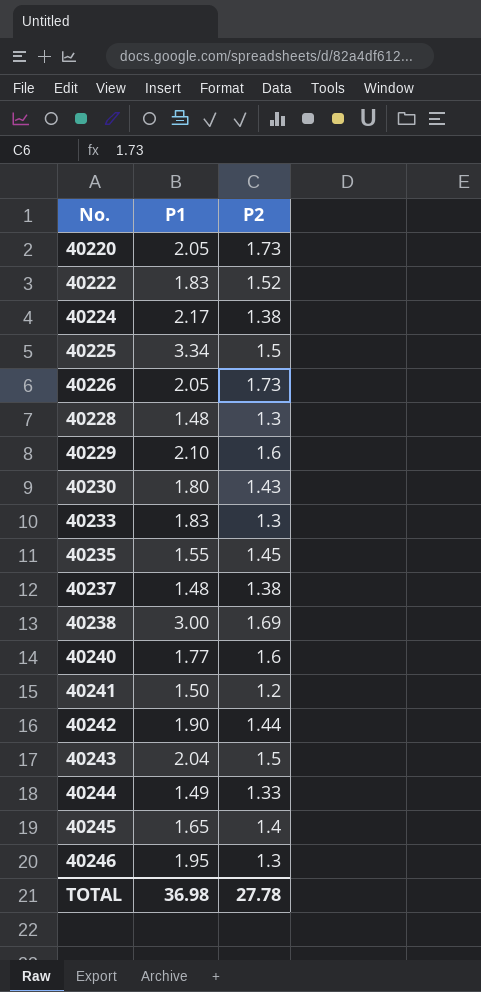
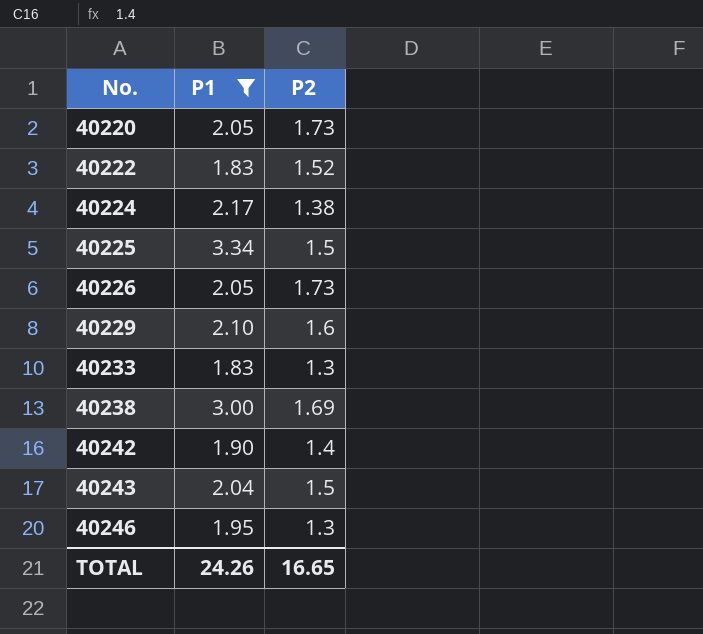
filter: none -> P1 >= 1.83
40242 | P2: 1.44 -> 1.4
TOTAL | P1: 36.98 -> 24.26
TOTAL | P2: 27.78 -> 16.65

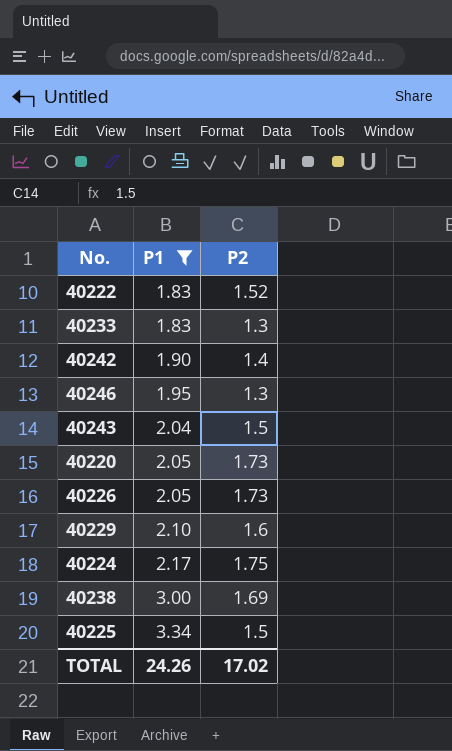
row order: No. ascending -> P1 ascending
40224 | P2: 1.38 -> 1.75
TOTAL | P2: 16.65 -> 17.02

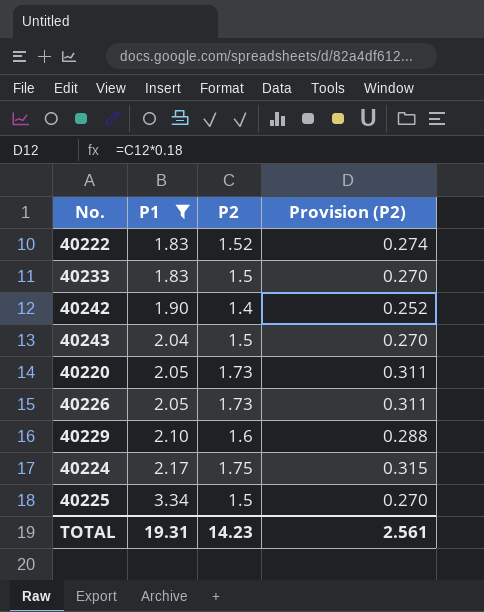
column Provision (P2) | formula: none -> [P2] * 0.18
row 40246: 1.95 | 1.3 -> none
row 40238: 3.00 | 1.69 -> none
40233 | P2: 1.3 -> 1.5
TOTAL | P1: 24.26 -> 19.31
TOTAL | P2: 17.02 -> 14.23

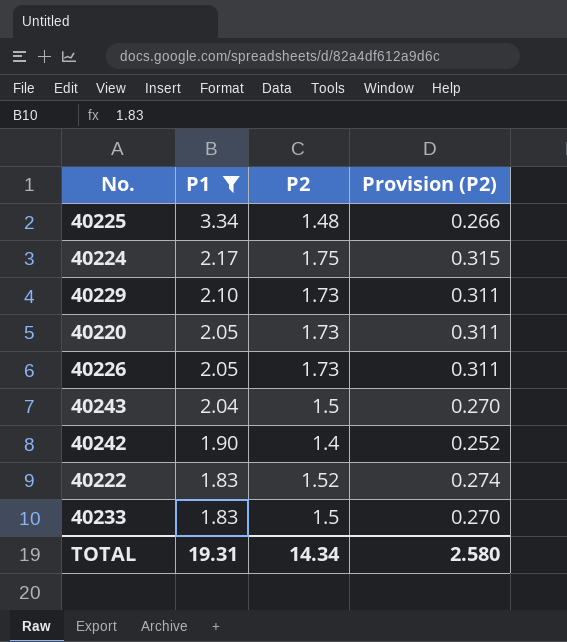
row order: P1 ascending -> P1 descending
40225 | P2: 1.5 -> 1.48
40225 | Provision (P2): 0.270 -> 0.266
40229 | P2: 1.6 -> 1.73
40229 | Provision (P2): 0.288 -> 0.311
TOTAL | P2: 14.23 -> 14.34
TOTAL | Provision (P2): 2.561 -> 2.580

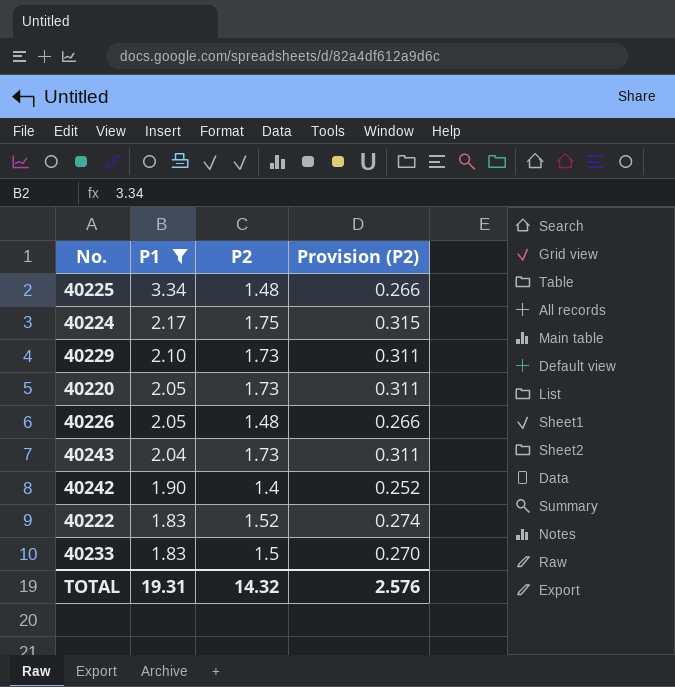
40226 | P2: 1.73 -> 1.48
40226 | Provision (P2): 0.311 -> 0.266
40243 | P2: 1.5 -> 1.73
40243 | Provision (P2): 0.270 -> 0.311
TOTAL | P2: 14.34 -> 14.32
TOTAL | Provision (P2): 2.580 -> 2.576

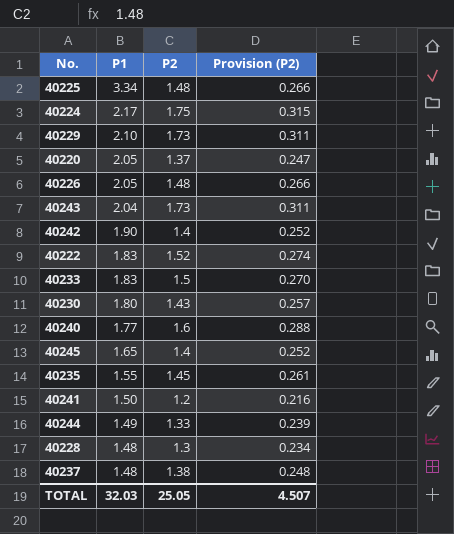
filter: P1 >= 1.83 -> none
40220 | P2: 1.73 -> 1.37
40220 | Provision (P2): 0.311 -> 0.247
TOTAL | P1: 19.31 -> 32.03
TOTAL | P2: 14.32 -> 25.05
TOTAL | Provision (P2): 2.576 -> 4.507

